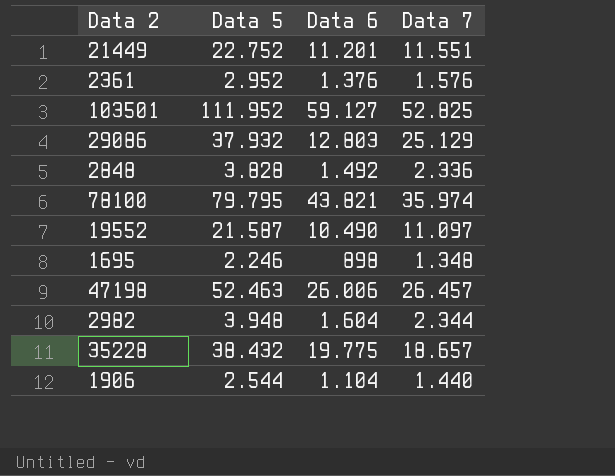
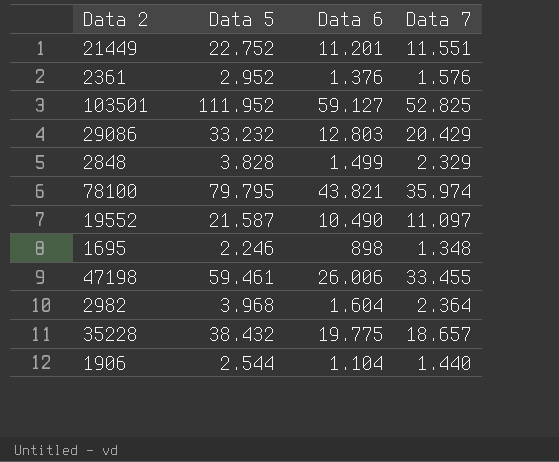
29086 | Data 5: 37.932 -> 33.232
29086 | Data 7: 25.129 -> 20.429
2848 | Data 6: 1.492 -> 1.499
2848 | Data 7: 2.336 -> 2.329
47198 | Data 5: 52.463 -> 59.461
47198 | Data 7: 26.457 -> 33.455
2982 | Data 5: 3.948 -> 3.968
2982 | Data 7: 2.344 -> 2.364

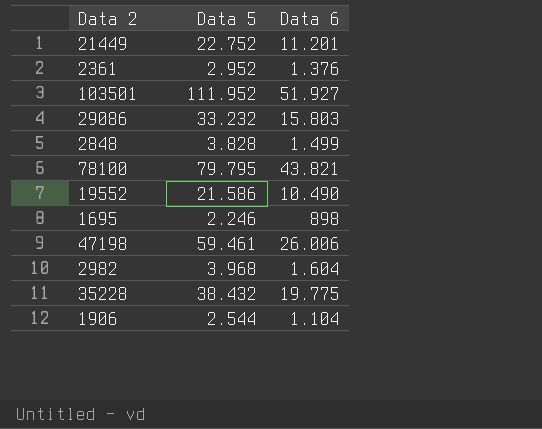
column Data 7 | formula: [Data 5] - [Data 6] -> none
103501 | Data 6: 59.127 -> 51.927
29086 | Data 6: 12.803 -> 15.803
19552 | Data 5: 21.587 -> 21.586

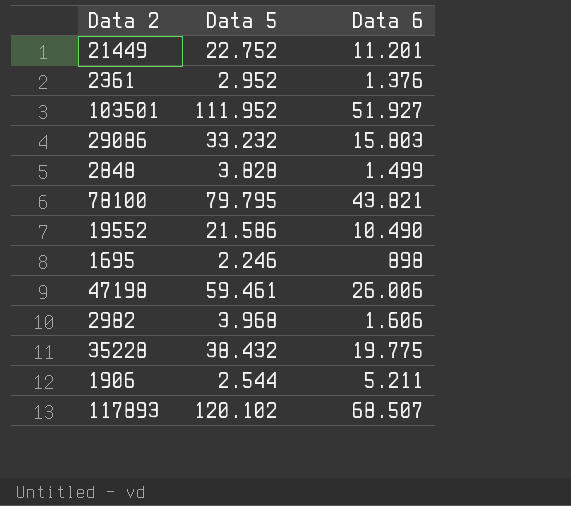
2982 | Data 6: 1.604 -> 1.606
1906 | Data 6: 1.104 -> 5.211
row 117893: none -> 120.102 | 68.507

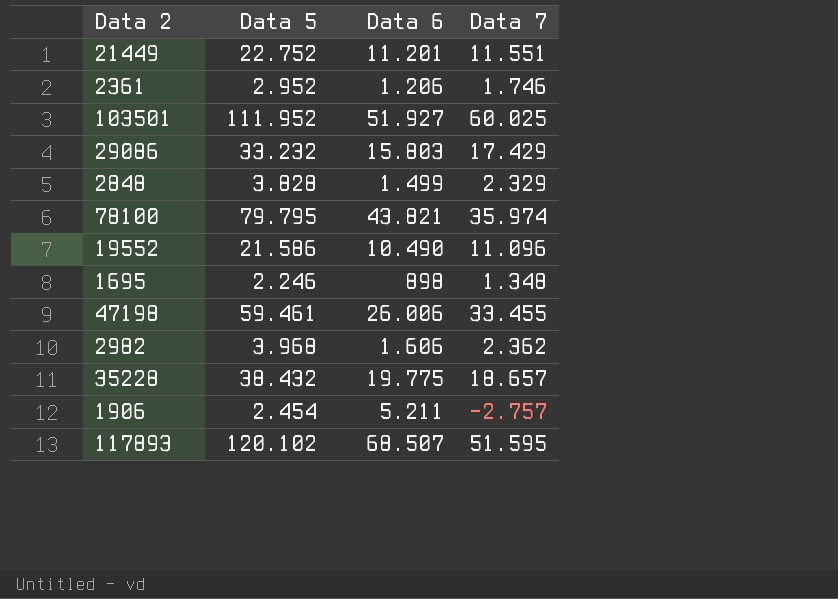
column Data 7 | formula: none -> [Data 5] - [Data 6]
2361 | Data 6: 1.376 -> 1.206
1906 | Data 5: 2.544 -> 2.454

